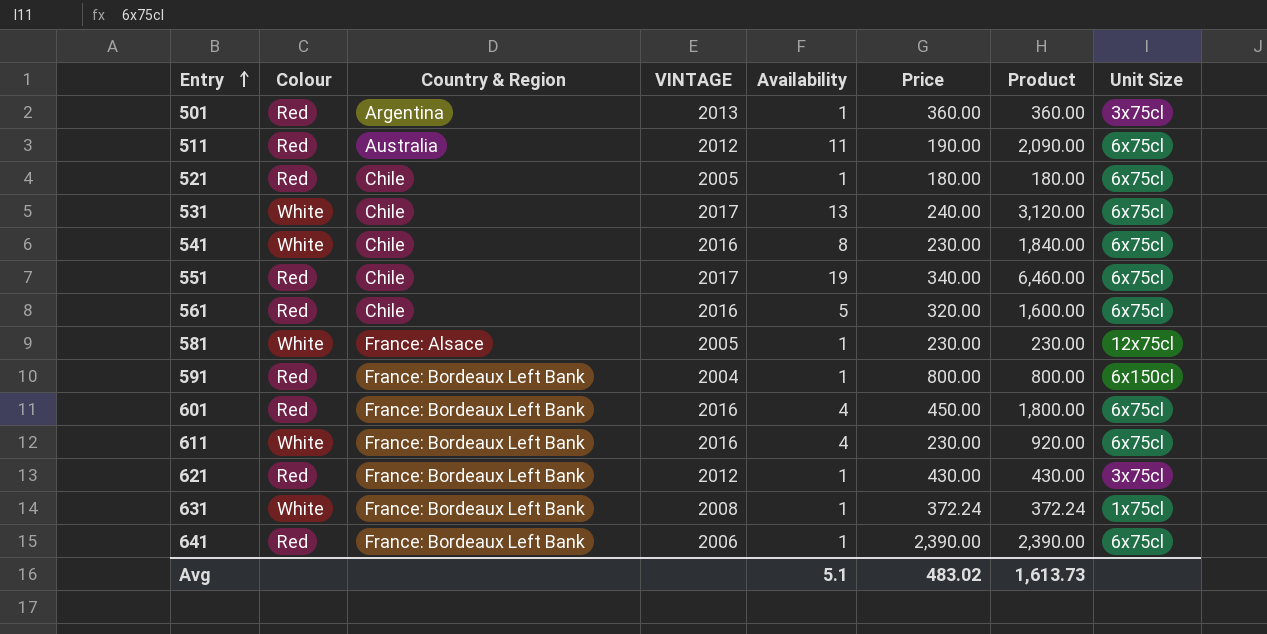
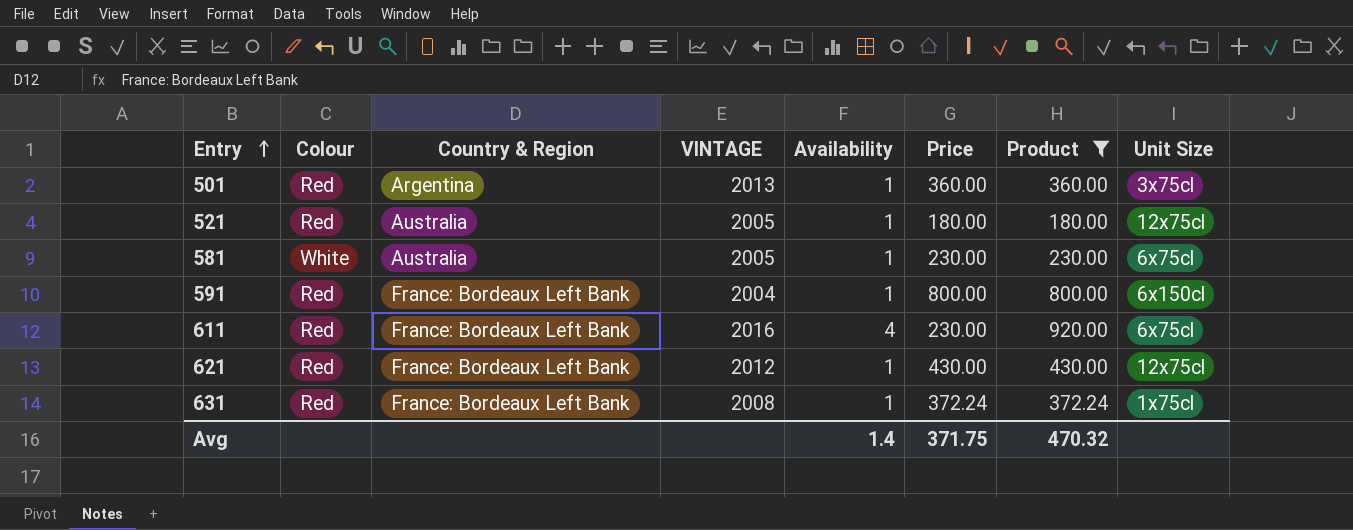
filter: none -> Product <= 920.00
521 | Country & Region: Chile -> Australia
521 | Unit Size: 6x75cl -> 12x75cl
581 | Country & Region: France: Alsace -> Australia
581 | Unit Size: 12x75cl -> 6x75cl
611 | Colour: White -> Red
621 | Unit Size: 3x75cl -> 12x75cl
631 | Colour: White -> Red
Avg | Availability: 5.1 -> 1.4
Avg | Price: 483.02 -> 371.75
Avg | Product: 1,613.73 -> 470.32

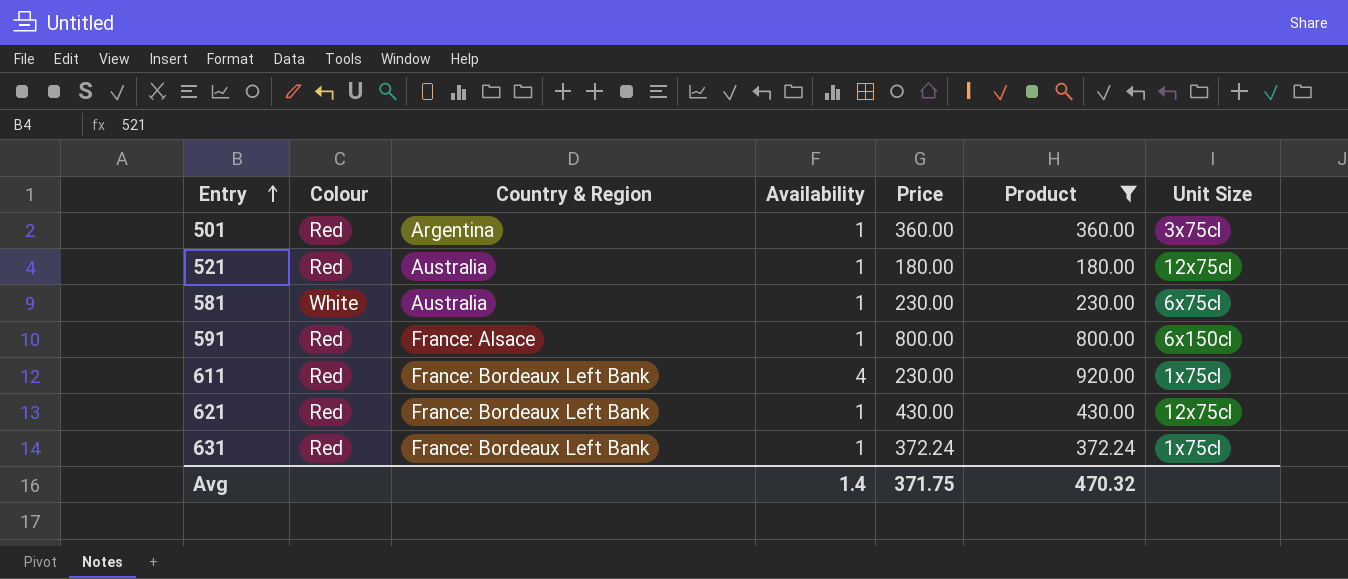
column VINTAGE | position: 4 -> none
591 | Country & Region: France: Bordeaux Left Bank -> France: Alsace
611 | Unit Size: 6x75cl -> 1x75cl

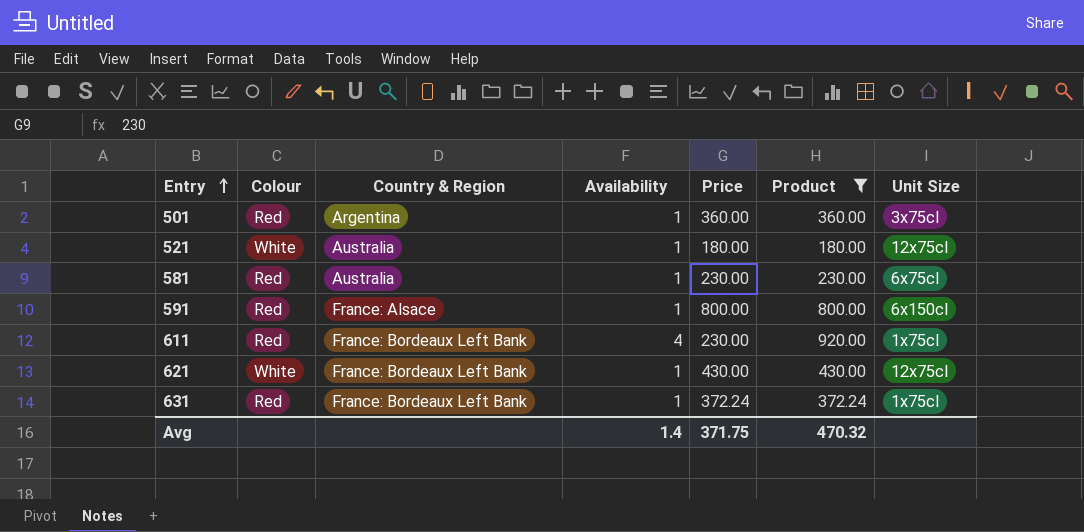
521 | Colour: Red -> White
581 | Colour: White -> Red
621 | Colour: Red -> White

